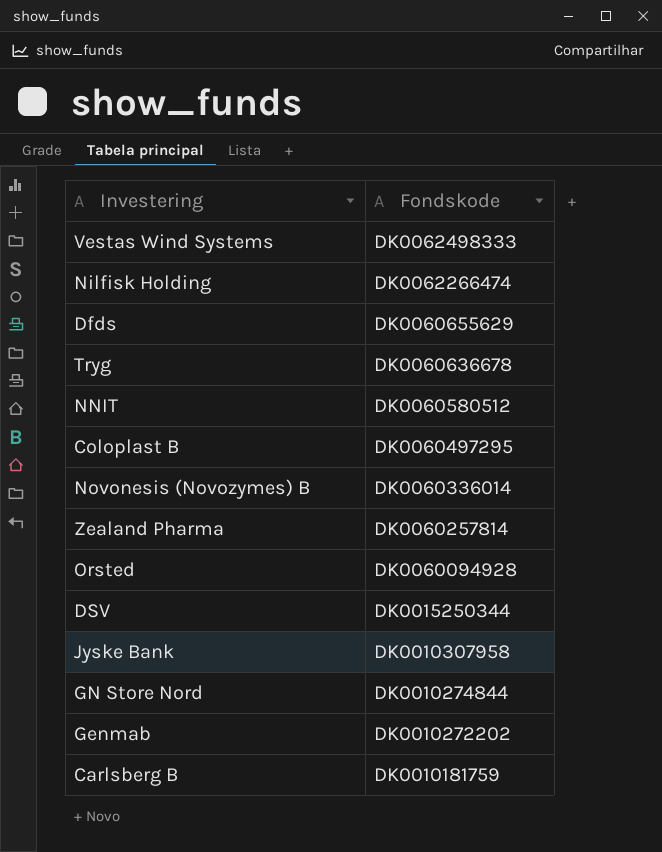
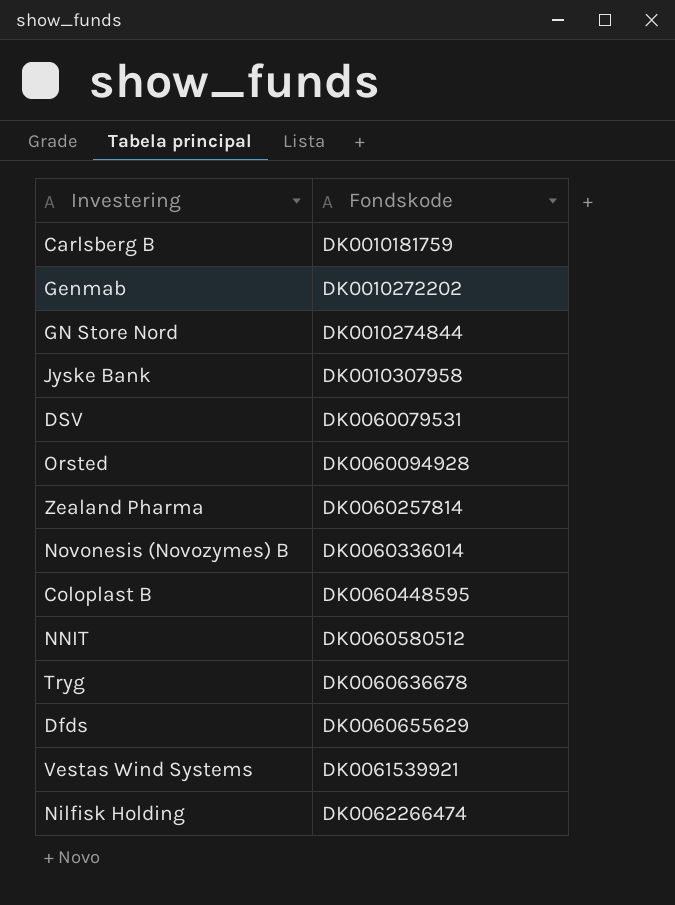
row order: Fondskode descending -> Fondskode ascending
DSV | Fondskode: DK0015250344 -> DK0060079531
Coloplast B | Fondskode: DK0060497295 -> DK0060448595
Vestas Wind Systems | Fondskode: DK0062498333 -> DK0061539921

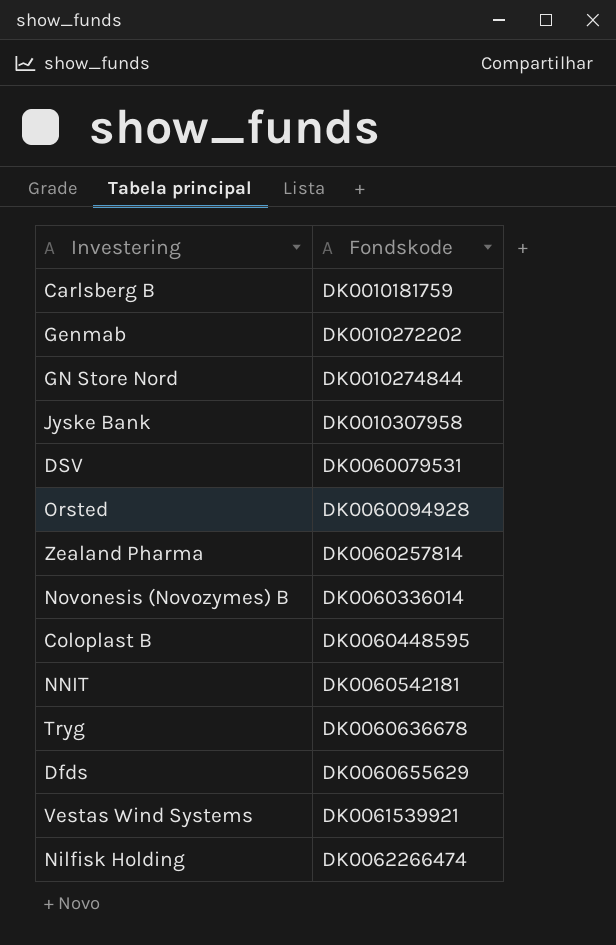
NNIT | Fondskode: DK0060580512 -> DK0060542181

